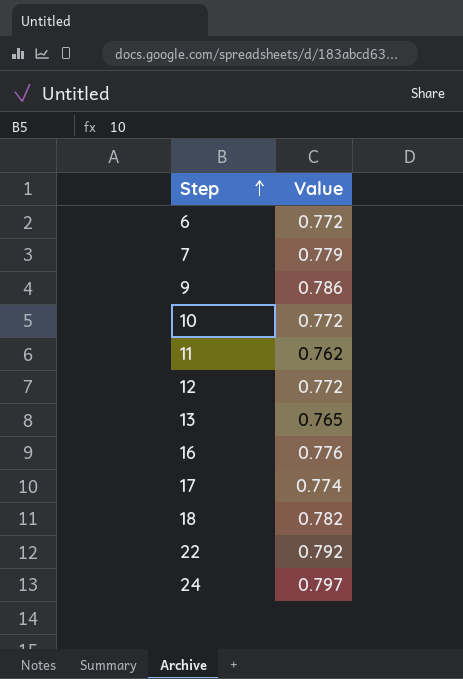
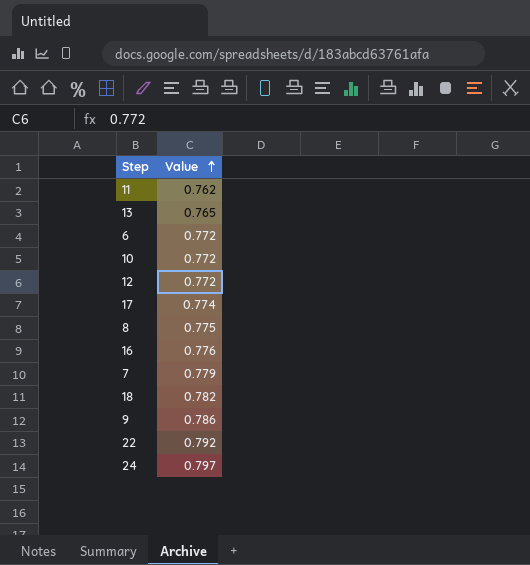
row order: Step ascending -> Value ascending
row 8: none -> 0.775

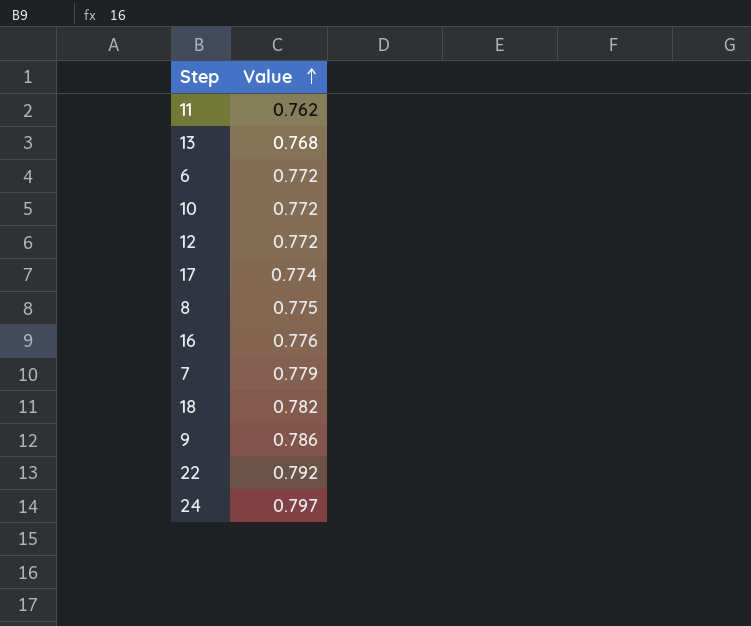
13 | Value: 0.765 -> 0.768

